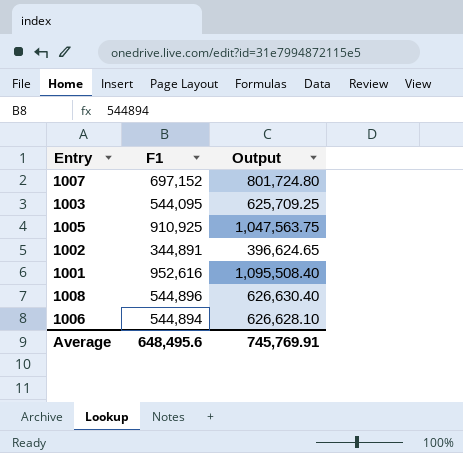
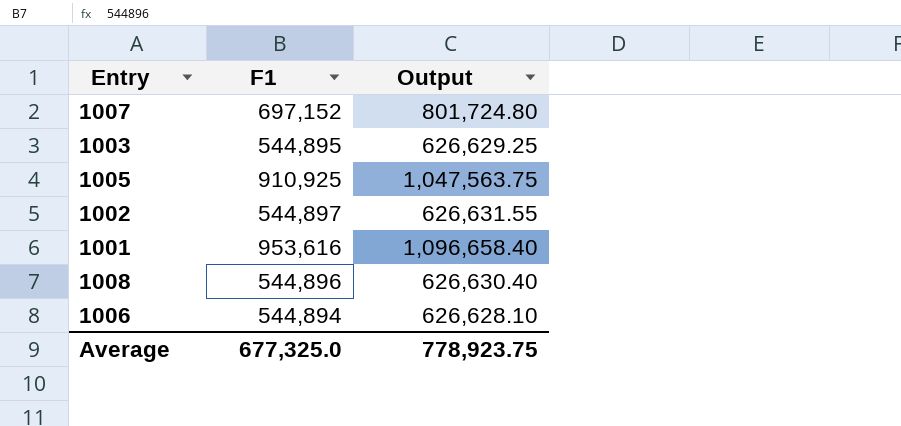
1003 | F1: 544,095 -> 544,895
1003 | Output: 625,709.25 -> 626,629.25
1002 | F1: 344,891 -> 544,897
1002 | Output: 396,624.65 -> 626,631.55
1001 | F1: 952,616 -> 953,616
1001 | Output: 1,095,508.40 -> 1,096,658.40
Average | F1: 648,495.6 -> 677,325.0
Average | Output: 745,769.91 -> 778,923.75

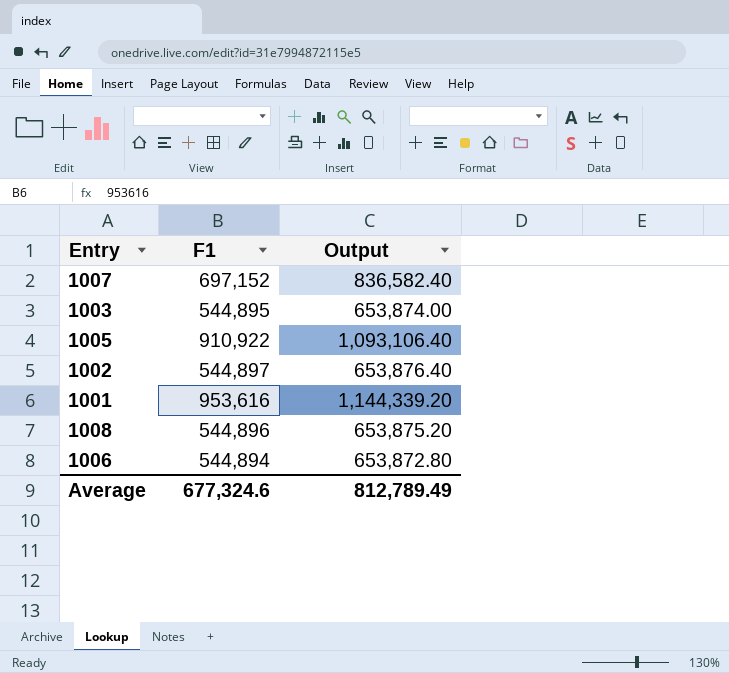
column Output | formula: [F1] * 1.15 -> [F1] * 1.2
1005 | F1: 910,925 -> 910,922
Average | F1: 677,325.0 -> 677,324.6
Average | Output: 778,923.75 -> 812,789.49

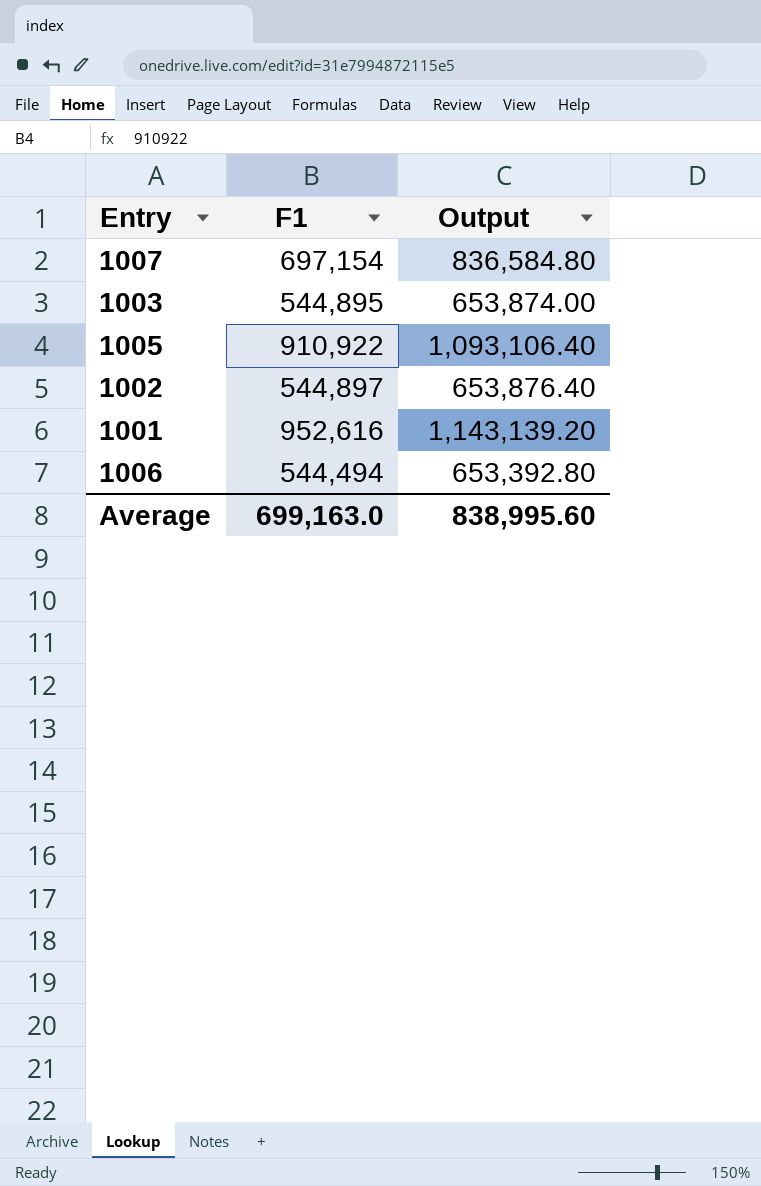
row 1008: 544,896 | 653,875.20 -> none
1007 | F1: 697,152 -> 697,154
1007 | Output: 836,582.40 -> 836,584.80
1001 | F1: 953,616 -> 952,616
1001 | Output: 1,144,339.20 -> 1,143,139.20
1006 | F1: 544,894 -> 544,494
1006 | Output: 653,872.80 -> 653,392.80
Average | F1: 677,324.6 -> 699,163.0
Average | Output: 812,789.49 -> 838,995.60

